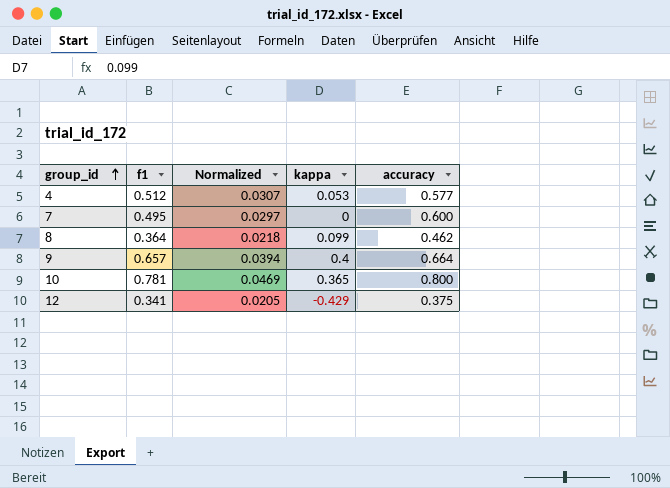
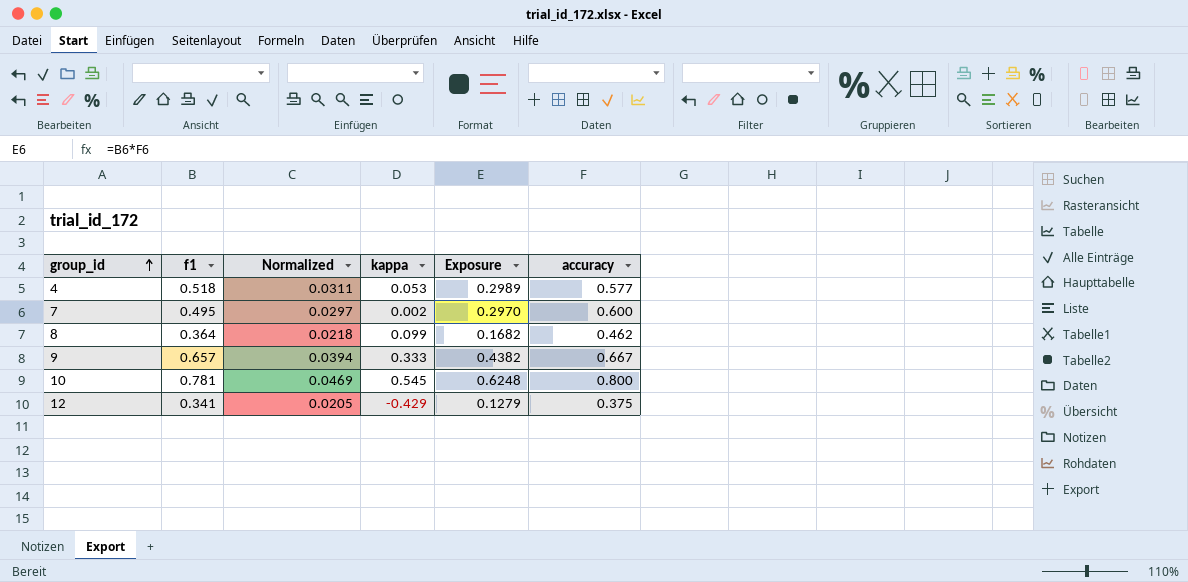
column Exposure | formula: none -> [f1] * [accuracy]
4 | f1: 0.512 -> 0.518
4 | Normalized: 0.0307 -> 0.0311
7 | kappa: 0 -> 0.002
9 | kappa: 0.4 -> 0.333
9 | accuracy: 0.664 -> 0.667
10 | kappa: 0.365 -> 0.545

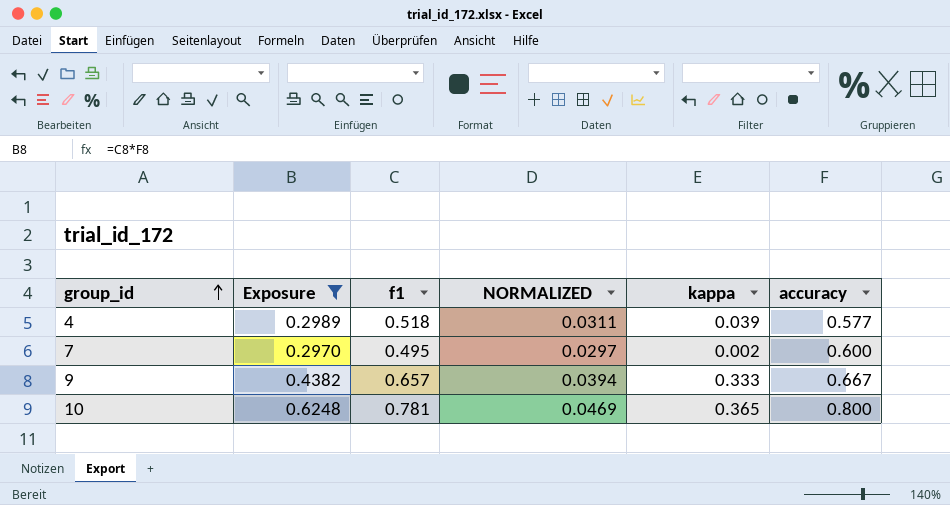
filter: none -> Exposure >= 0.2970
column Exposure | position: 5 -> 2
column name: Normalized -> NORMALIZED
4 | kappa: 0.053 -> 0.039
10 | kappa: 0.545 -> 0.365

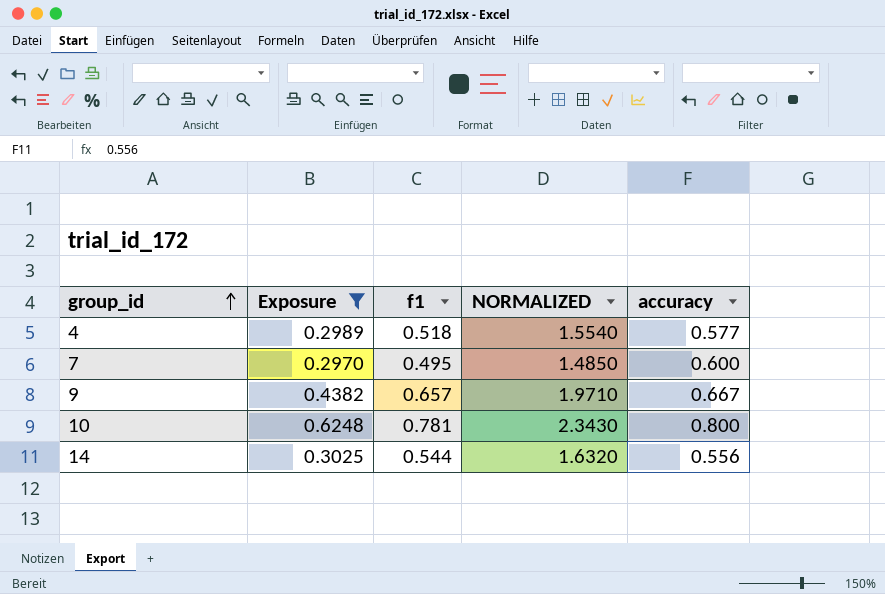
column kappa | position: 5 -> none
column NORMALIZED | formula: [f1] * 0.06 -> [f1] * 3
row 14: none -> 0.3025 | 0.544 | 1.6320 | 0.556

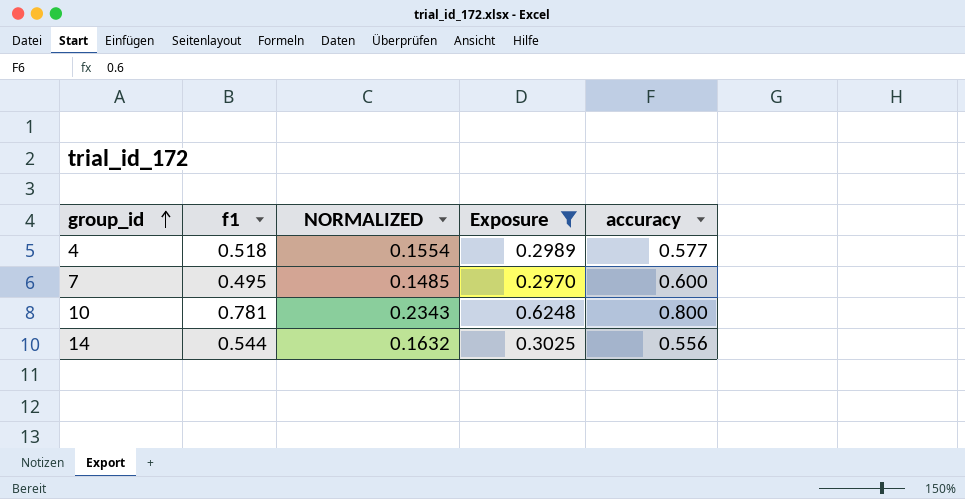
column NORMALIZED | formula: [f1] * 3 -> [f1] * 0.3
column Exposure | position: 2 -> 4
row 9: 0.4382 | 0.657 | 1.9710 | 0.667 -> none

